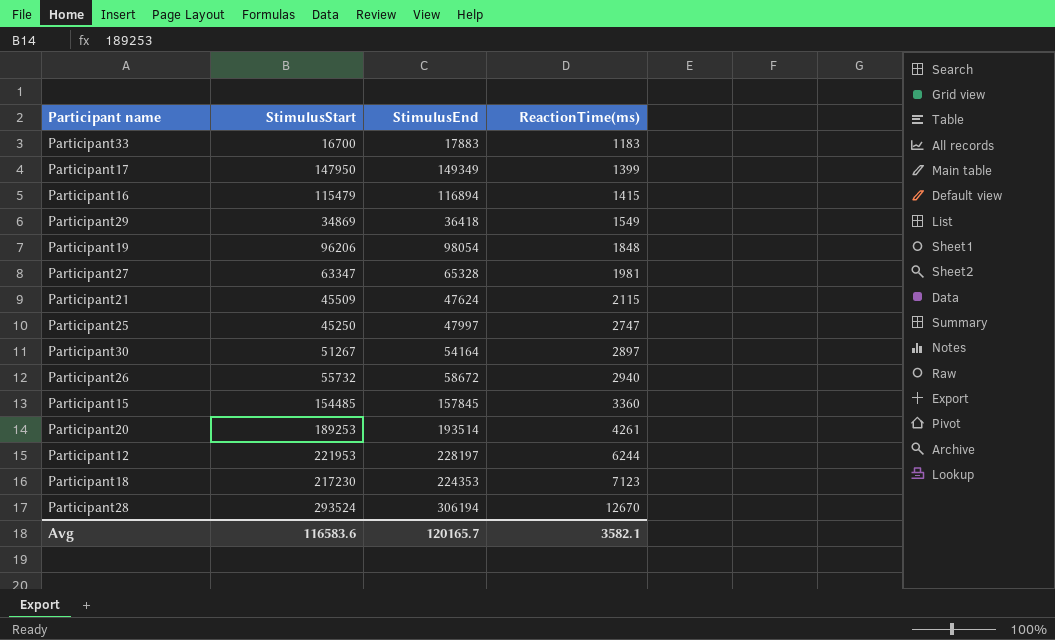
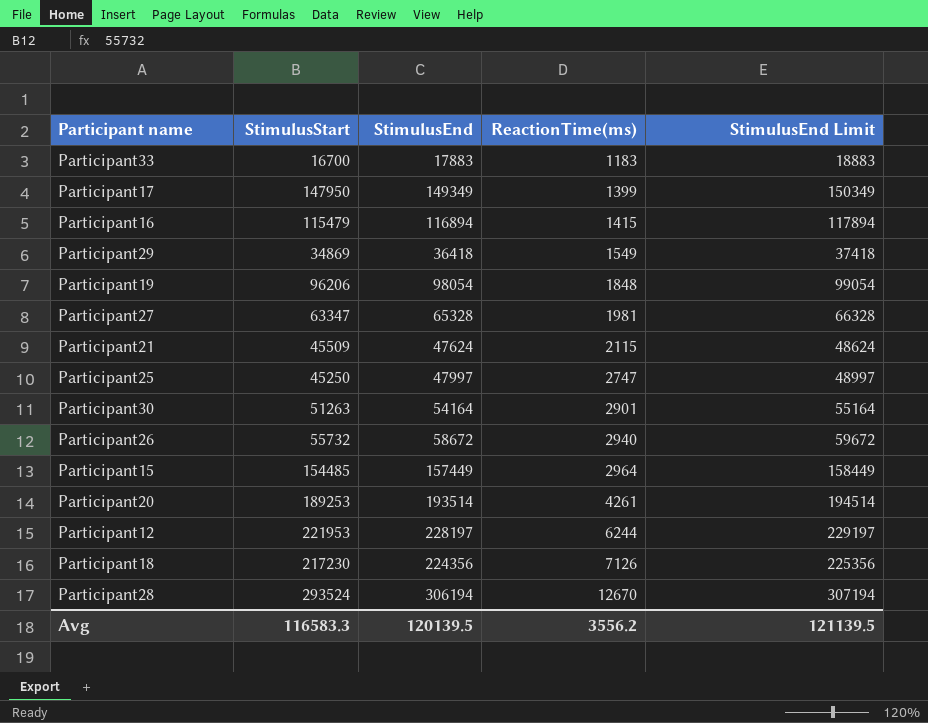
column StimulusEnd Limit | formula: none -> [StimulusEnd] + 1000
Participant30 | StimulusStart: 51267 -> 51263
Participant30 | ReactionTime(ms): 2897 -> 2901
Participant15 | StimulusEnd: 157845 -> 157449
Participant15 | ReactionTime(ms): 3360 -> 2964
Participant18 | StimulusEnd: 224353 -> 224356
Participant18 | ReactionTime(ms): 7123 -> 7126
Avg | StimulusStart: 116583.6 -> 116583.3
Avg | StimulusEnd: 120165.7 -> 120139.5
Avg | ReactionTime(ms): 3582.1 -> 3556.2

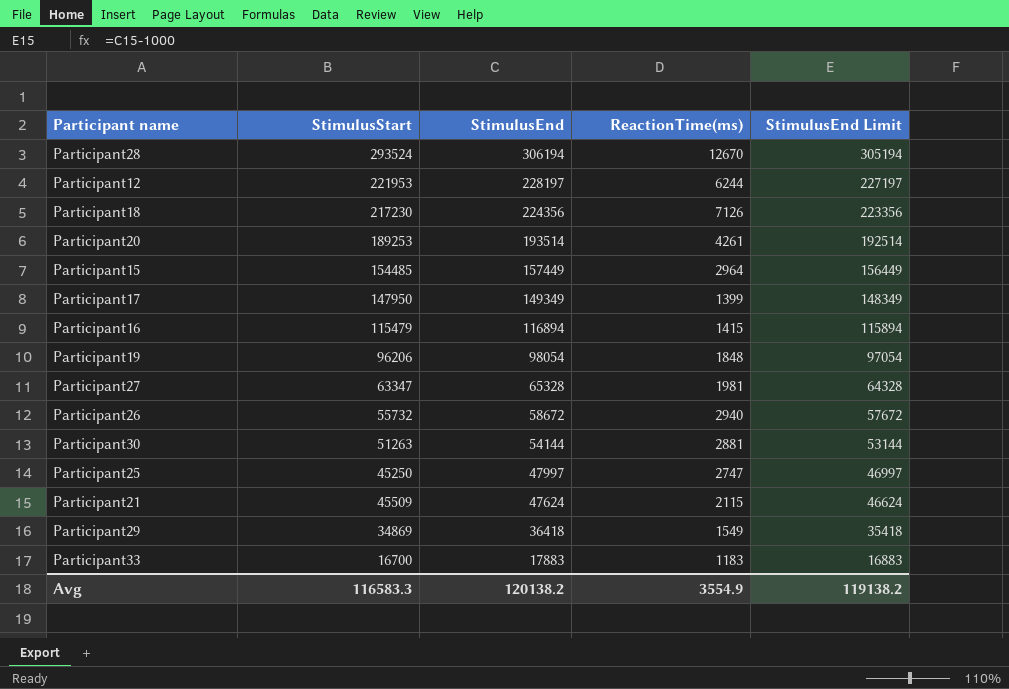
row order: ReactionTime(ms) ascending -> StimulusEnd descending
column StimulusEnd Limit | formula: [StimulusEnd] + 1000 -> [StimulusEnd] - 1000
Participant30 | StimulusEnd: 54164 -> 54144
Participant30 | ReactionTime(ms): 2901 -> 2881
Avg | StimulusEnd: 120139.5 -> 120138.2
Avg | ReactionTime(ms): 3556.2 -> 3554.9
Avg | StimulusEnd Limit: 121139.5 -> 119138.2

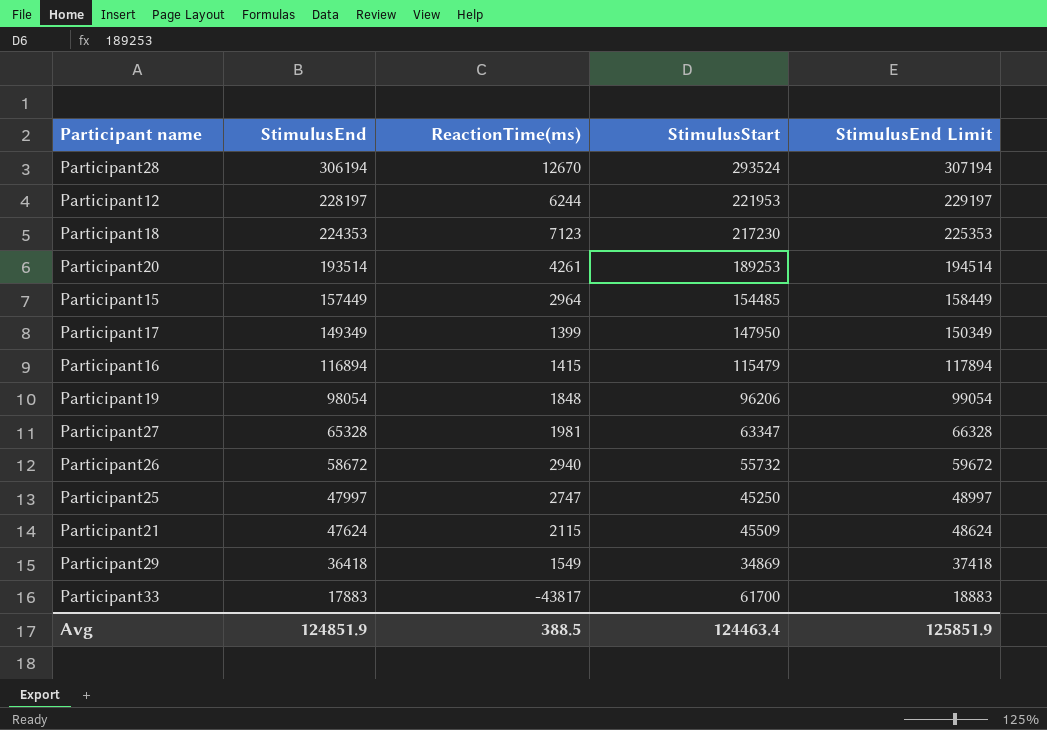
column StimulusStart | position: 2 -> 4
column StimulusEnd Limit | formula: [StimulusEnd] - 1000 -> [StimulusEnd] + 1000
row Participant30: 51263 | 54144 | 2881 | 53144 -> none
Participant18 | StimulusEnd: 224356 -> 224353
Participant18 | ReactionTime(ms): 7126 -> 7123
Participant33 | ReactionTime(ms): 1183 -> -43817
Participant33 | StimulusStart: 16700 -> 61700
Avg | StimulusEnd: 120138.2 -> 124851.9
Avg | ReactionTime(ms): 3554.9 -> 388.5
Avg | StimulusStart: 116583.3 -> 124463.4
Avg | StimulusEnd Limit: 119138.2 -> 125851.9

